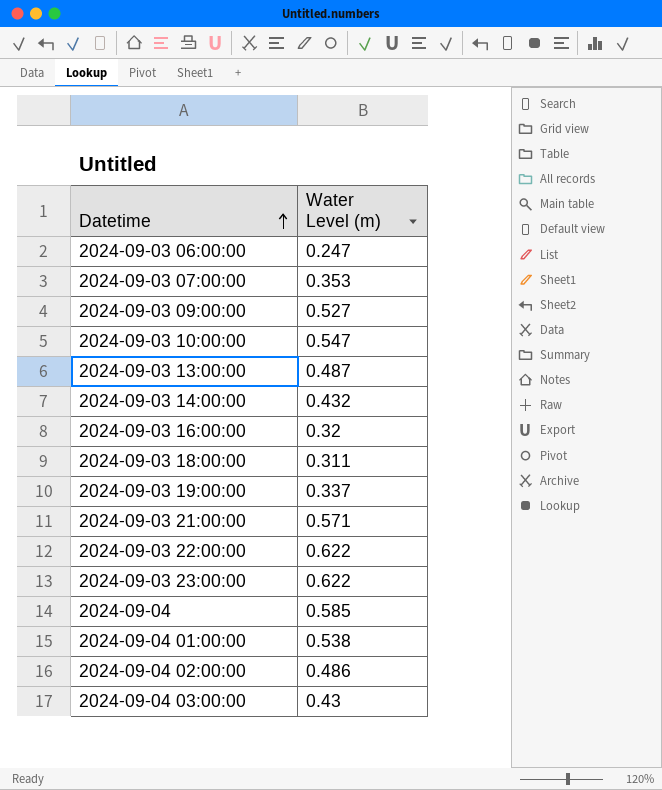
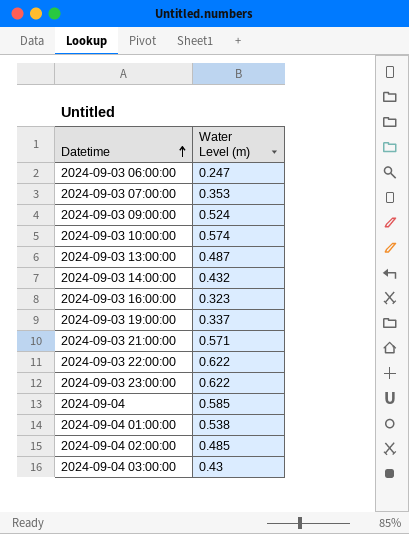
row 2024-09-03 18:00:00: 0.311 -> none
2024-09-03 09:00:00 | Water Level (m): 0.527 -> 0.524
2024-09-03 10:00:00 | Water Level (m): 0.547 -> 0.574
2024-09-03 16:00:00 | Water Level (m): 0.32 -> 0.323
2024-09-04 02:00:00 | Water Level (m): 0.486 -> 0.485

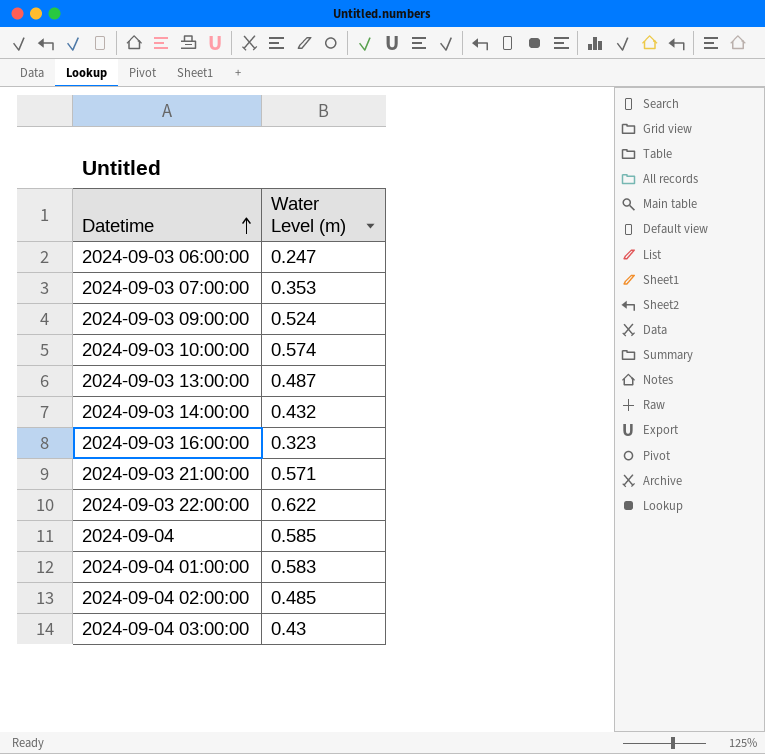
row 2024-09-03 19:00:00: 0.337 -> none
row 2024-09-03 23:00:00: 0.622 -> none
2024-09-04 01:00:00 | Water Level (m): 0.538 -> 0.583

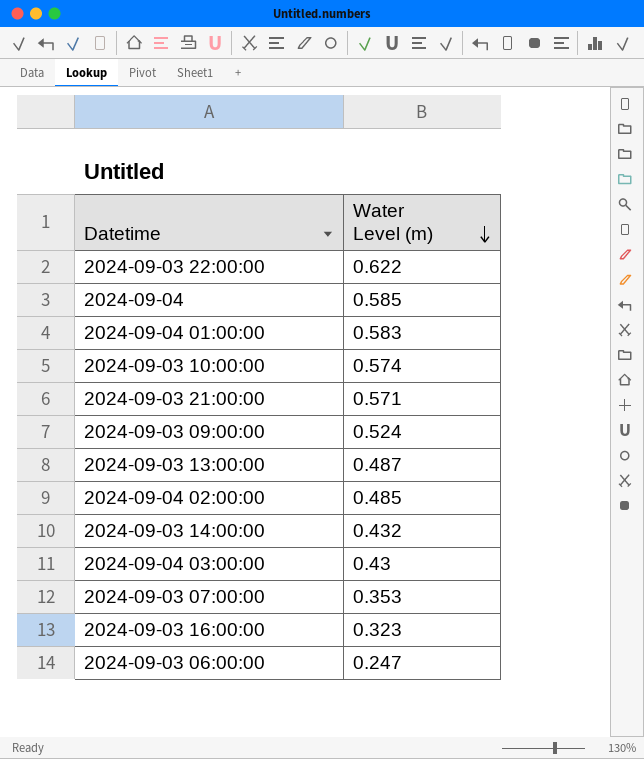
row order: Datetime ascending -> Water Level (m) descending

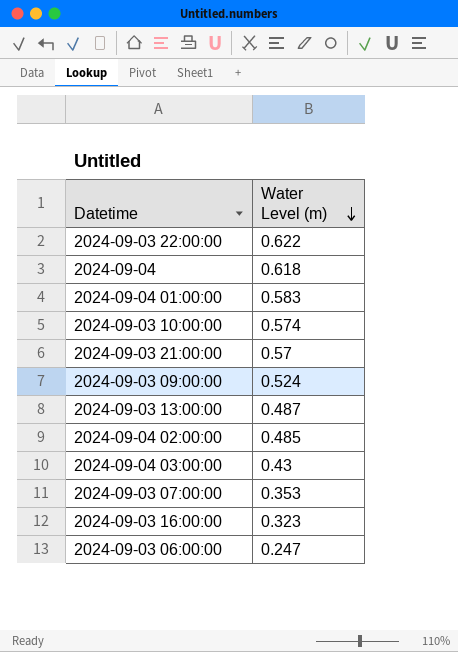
row 2024-09-03 14:00:00: 0.432 -> none
2024-09-04 | Water Level (m): 0.585 -> 0.618
2024-09-03 21:00:00 | Water Level (m): 0.571 -> 0.57

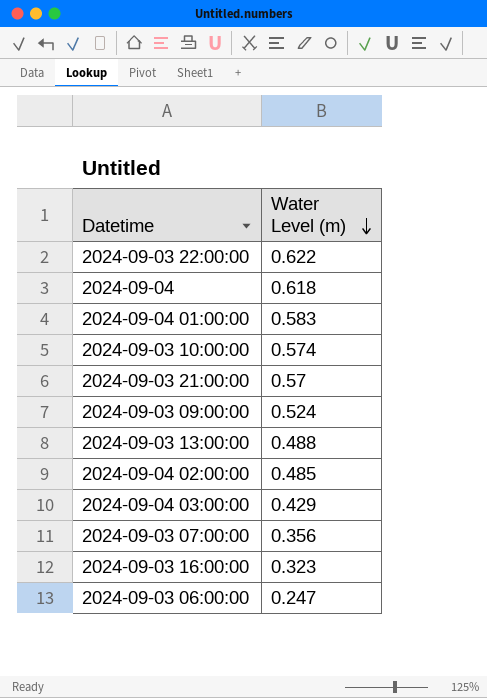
2024-09-03 13:00:00 | Water Level (m): 0.487 -> 0.488
2024-09-04 03:00:00 | Water Level (m): 0.43 -> 0.429
2024-09-03 07:00:00 | Water Level (m): 0.353 -> 0.356

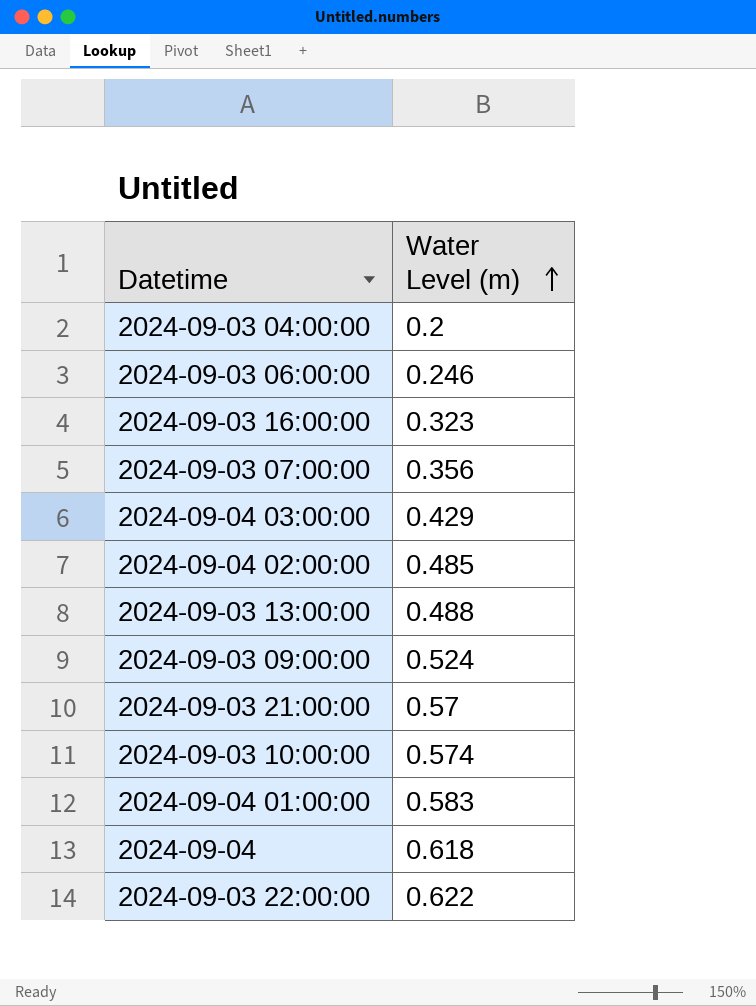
row order: Water Level (m) descending -> Water Level (m) ascending
row 2024-09-03 04:00:00: none -> 0.2
2024-09-03 06:00:00 | Water Level (m): 0.247 -> 0.246

